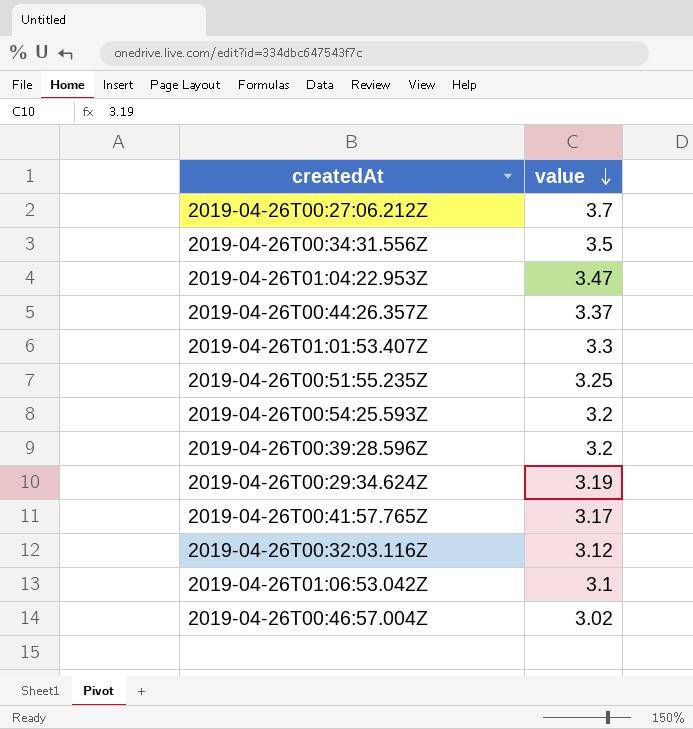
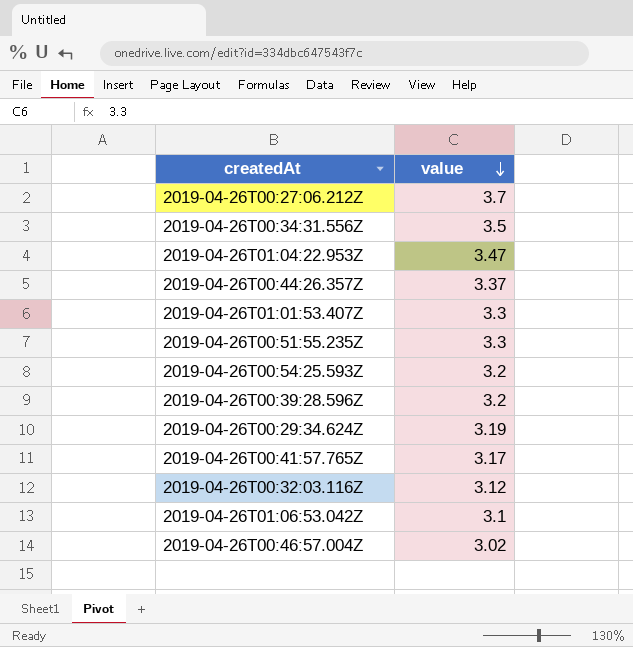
2019-04-26T00:51:55.235Z | value: 3.25 -> 3.3

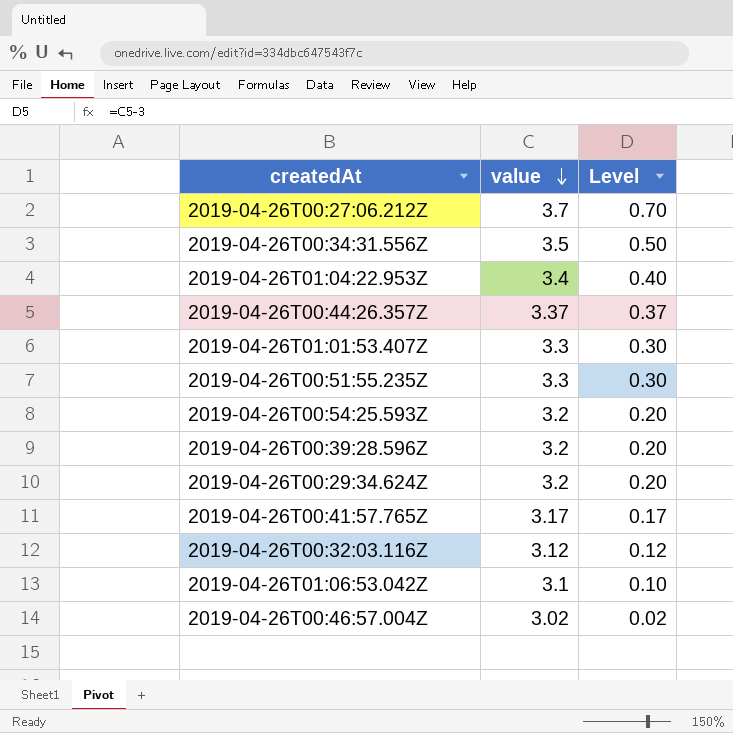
column Level | formula: none -> [value] - 3
2019-04-26T01:04:22.953Z | value: 3.47 -> 3.4
2019-04-26T00:29:34.624Z | value: 3.19 -> 3.2

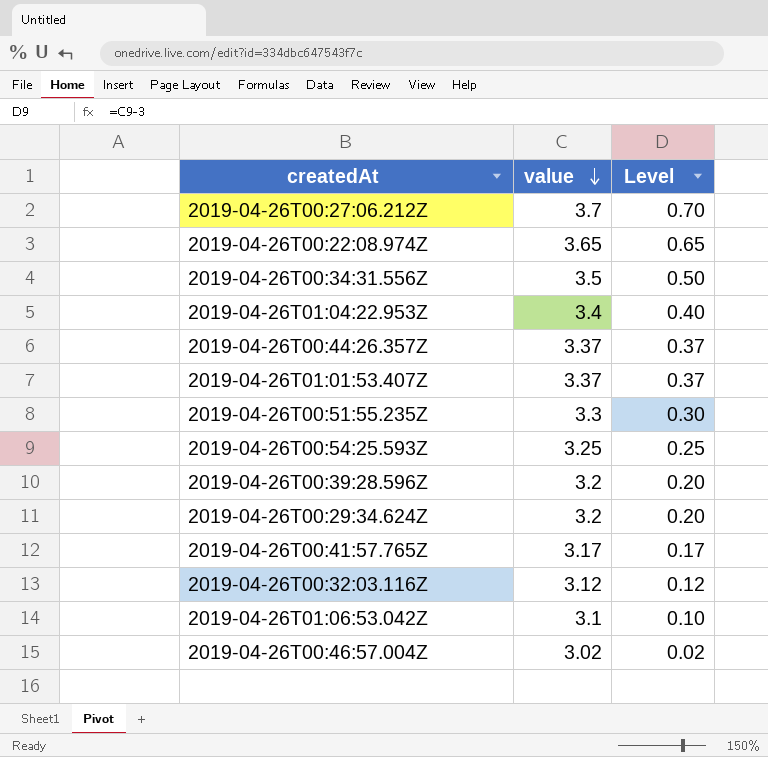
row 2019-04-26T00:22:08.974Z: none -> 3.65 | 0.65
2019-04-26T01:01:53.407Z | value: 3.3 -> 3.37
2019-04-26T01:01:53.407Z | Level: 0.30 -> 0.37
2019-04-26T00:54:25.593Z | value: 3.2 -> 3.25
2019-04-26T00:54:25.593Z | Level: 0.20 -> 0.25

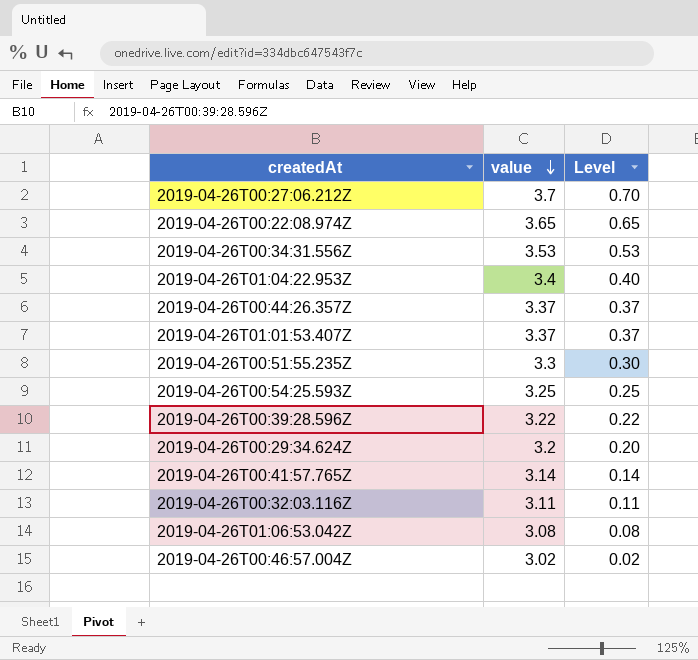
2019-04-26T00:34:31.556Z | value: 3.5 -> 3.53
2019-04-26T00:34:31.556Z | Level: 0.50 -> 0.53
2019-04-26T00:39:28.596Z | value: 3.2 -> 3.22
2019-04-26T00:39:28.596Z | Level: 0.20 -> 0.22
2019-04-26T00:41:57.765Z | value: 3.17 -> 3.14
2019-04-26T00:41:57.765Z | Level: 0.17 -> 0.14
2019-04-26T00:32:03.116Z | value: 3.12 -> 3.11
2019-04-26T00:32:03.116Z | Level: 0.12 -> 0.11
2019-04-26T01:06:53.042Z | value: 3.1 -> 3.08
2019-04-26T01:06:53.042Z | Level: 0.10 -> 0.08

